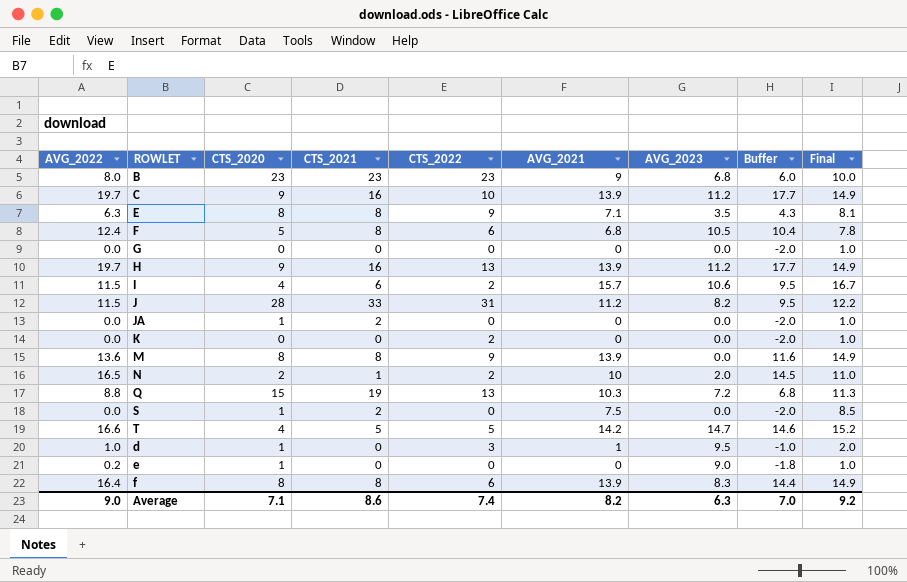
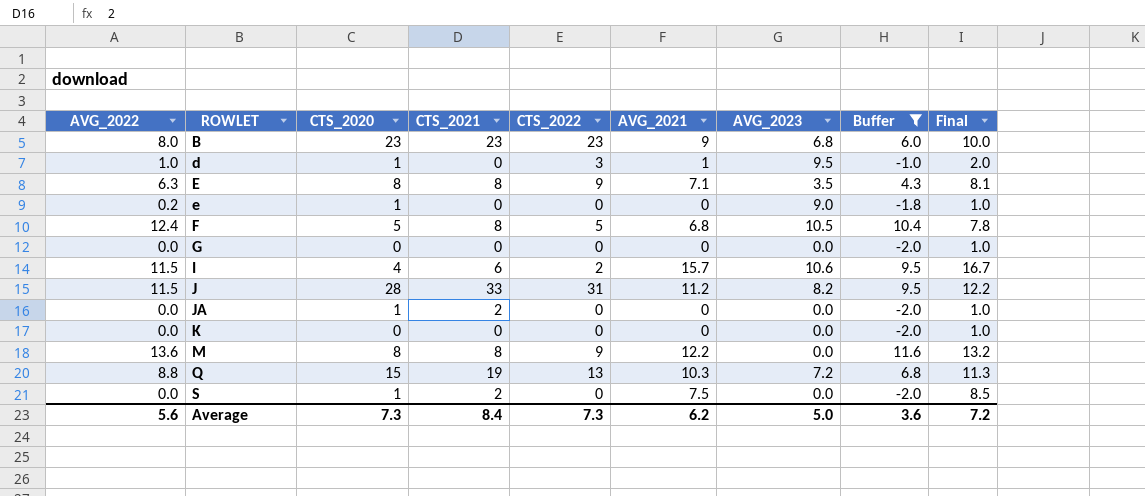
filter: none -> Buffer <= 11.6
row order: none -> ROWLET ascending
F | CTS_2022: 6 -> 5
K | CTS_2022: 2 -> 0
M | AVG_2021: 13.9 -> 12.2
M | Final: 14.9 -> 13.2
Average | AVG_2022: 9.0 -> 5.6
Average | CTS_2020: 7.1 -> 7.3
Average | CTS_2021: 8.6 -> 8.4
Average | CTS_2022: 7.4 -> 7.3
Average | AVG_2021: 8.2 -> 6.2
Average | AVG_2023: 6.3 -> 5.0
Average | Buffer: 7.0 -> 3.6
Average | Final: 9.2 -> 7.2

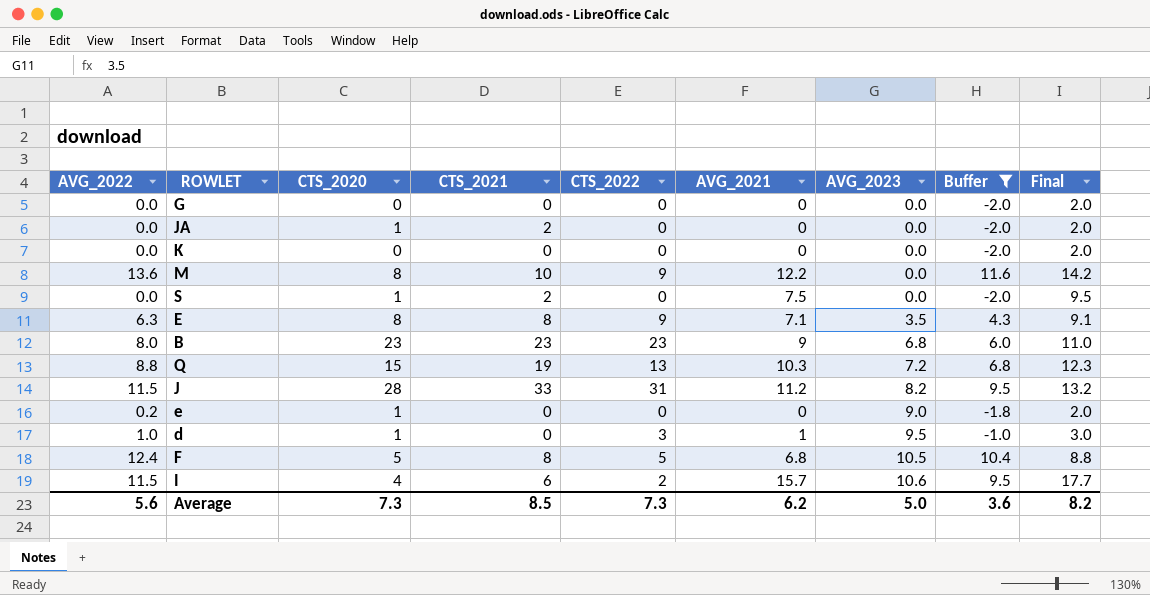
row order: ROWLET ascending -> AVG_2023 ascending
column Final | formula: [AVG_2021] + 1 -> [AVG_2021] + 2
M | CTS_2021: 8 -> 10
Average | CTS_2021: 8.4 -> 8.5
Average | Final: 7.2 -> 8.2

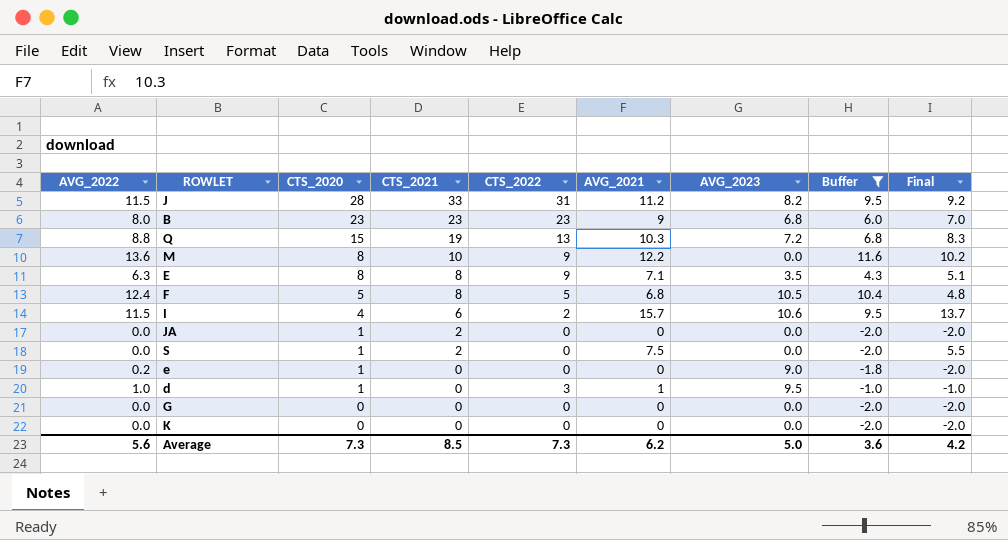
row order: AVG_2023 ascending -> CTS_2020 descending
column Final | formula: [AVG_2021] + 2 -> [AVG_2021] - 2
Average | Final: 8.2 -> 4.2

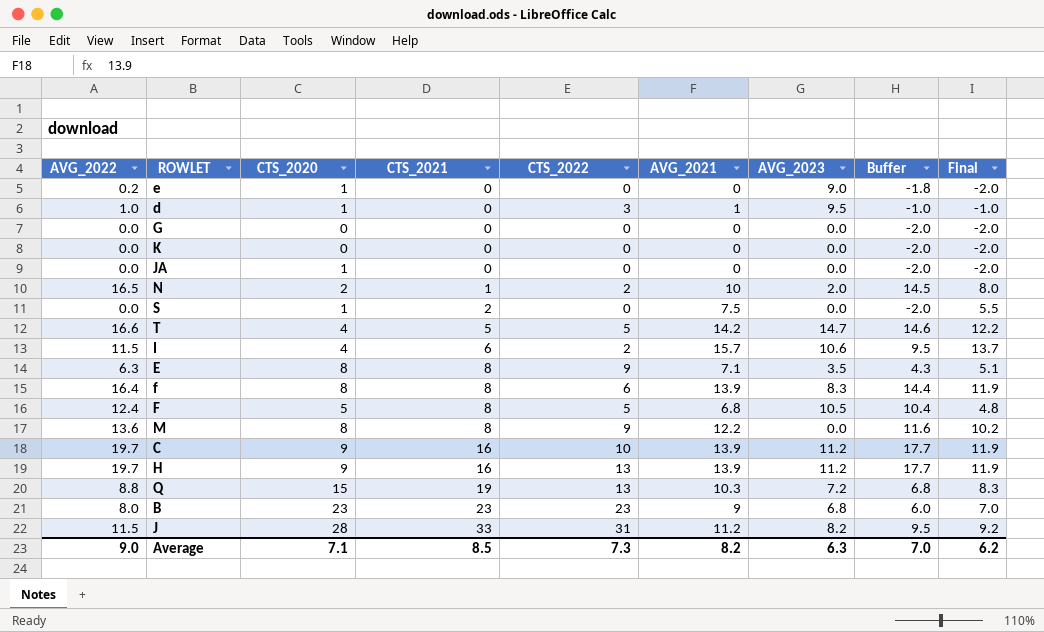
filter: Buffer <= 11.6 -> none
row order: CTS_2020 descending -> CTS_2021 ascending
JA | CTS_2021: 2 -> 0
M | CTS_2021: 10 -> 8
Average | AVG_2022: 5.6 -> 9.0
Average | CTS_2020: 7.3 -> 7.1
Average | AVG_2021: 6.2 -> 8.2
Average | AVG_2023: 5.0 -> 6.3
Average | Buffer: 3.6 -> 7.0
Average | Final: 4.2 -> 6.2

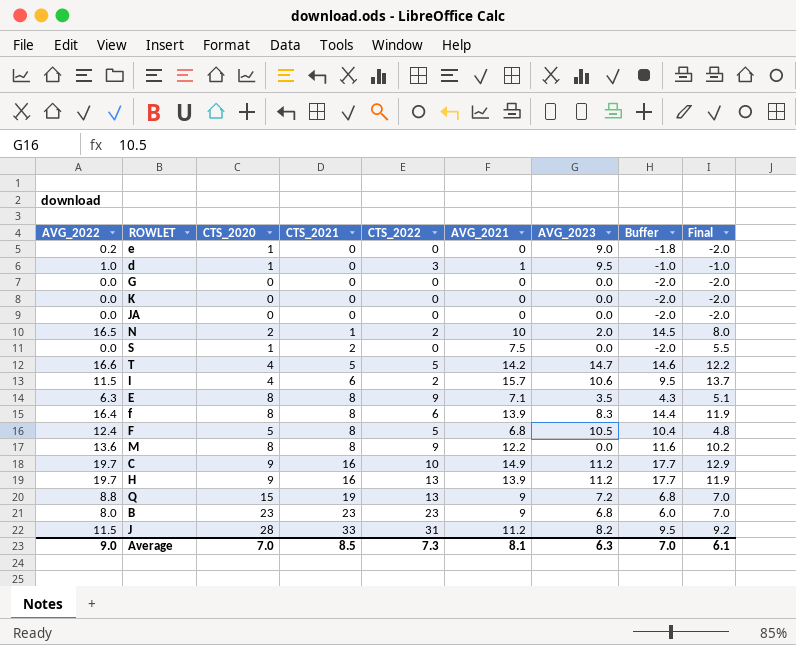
JA | CTS_2020: 1 -> 0
C | AVG_2021: 13.9 -> 14.9
C | Final: 11.9 -> 12.9
Q | AVG_2021: 10.3 -> 9
Q | Final: 8.3 -> 7.0
Average | CTS_2020: 7.1 -> 7.0
Average | AVG_2021: 8.2 -> 8.1
Average | Final: 6.2 -> 6.1

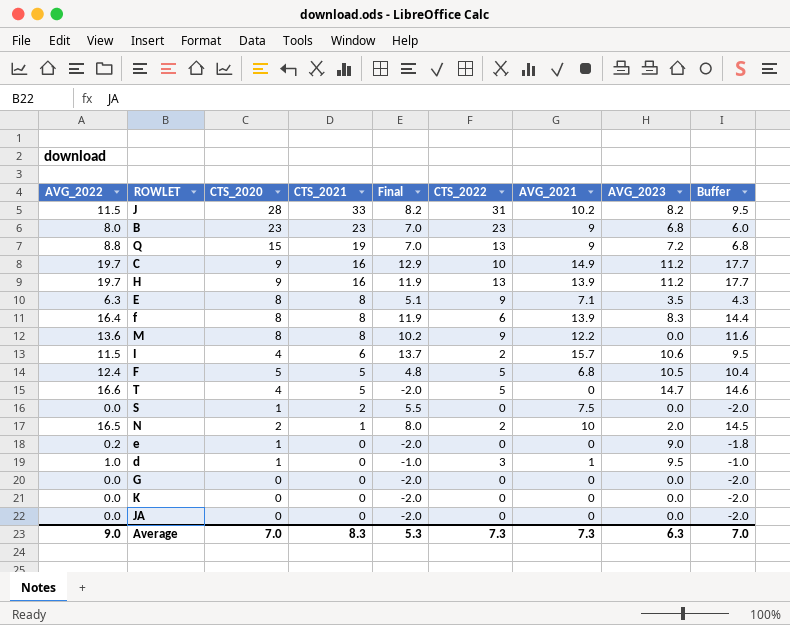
row order: CTS_2021 ascending -> CTS_2021 descending
column Final | position: 9 -> 5
J | Final: 9.2 -> 8.2
J | AVG_2021: 11.2 -> 10.2
F | CTS_2021: 8 -> 5
T | Final: 12.2 -> -2.0
T | AVG_2021: 14.2 -> 0
Average | CTS_2021: 8.5 -> 8.3
Average | Final: 6.1 -> 5.3
Average | AVG_2021: 8.1 -> 7.3

